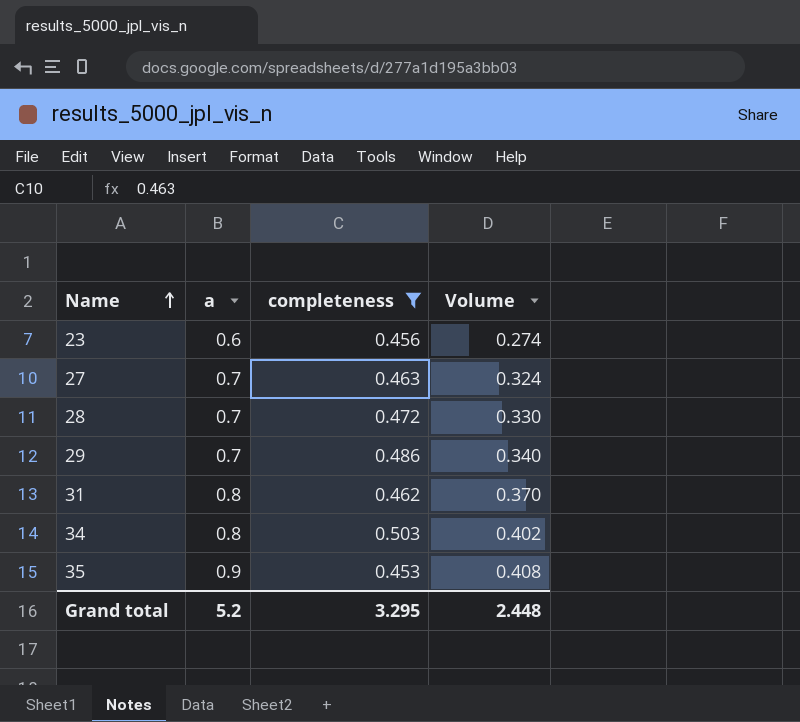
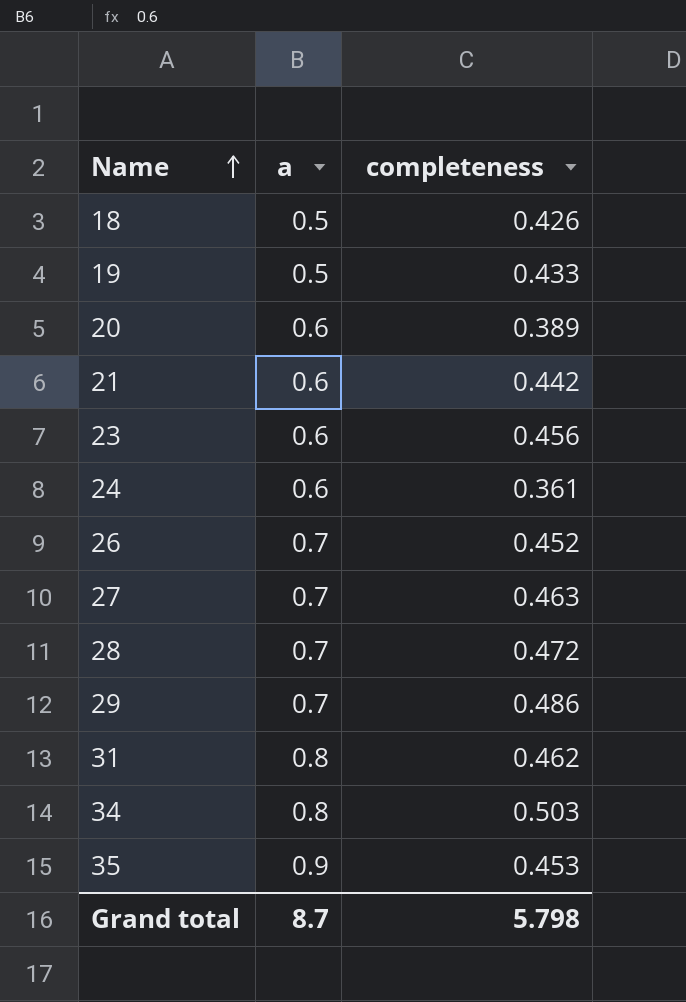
filter: completeness >= 0.453 -> none
column Volume | formula: [a] * [completeness] -> none
Grand total | a: 5.2 -> 8.7
Grand total | completeness: 3.295 -> 5.798

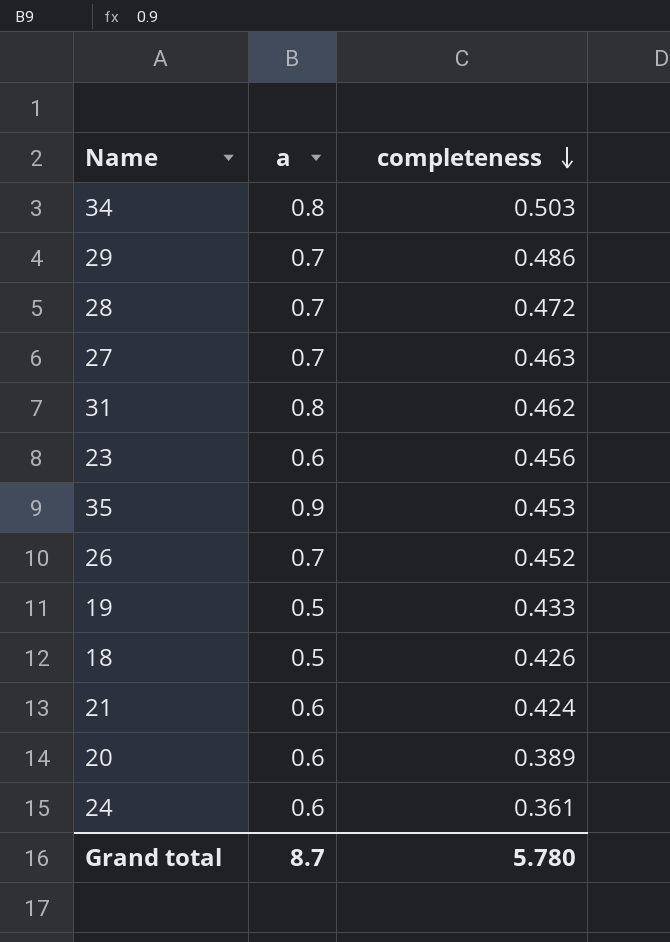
row order: Name ascending -> completeness descending
21 | completeness: 0.442 -> 0.424
Grand total | completeness: 5.798 -> 5.780

